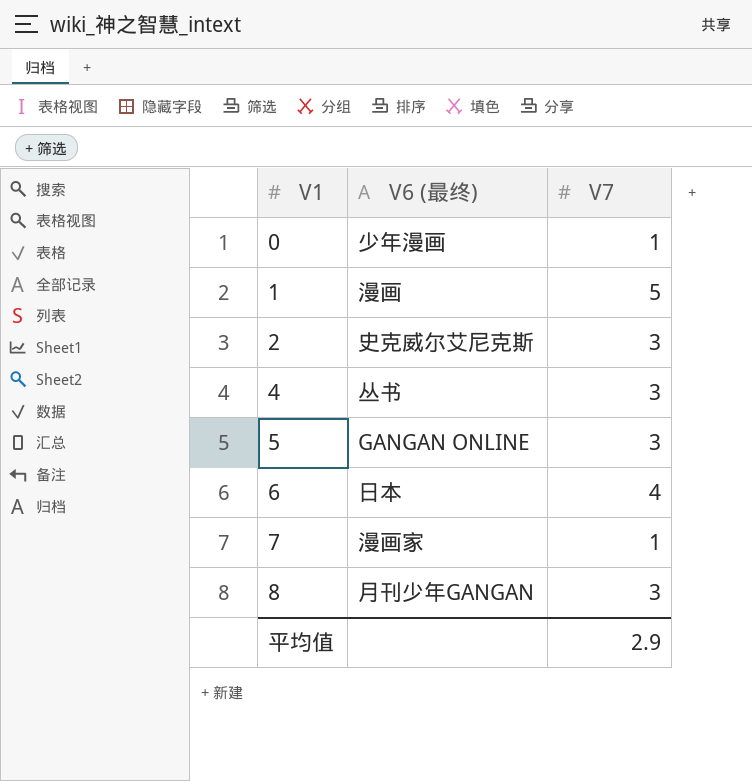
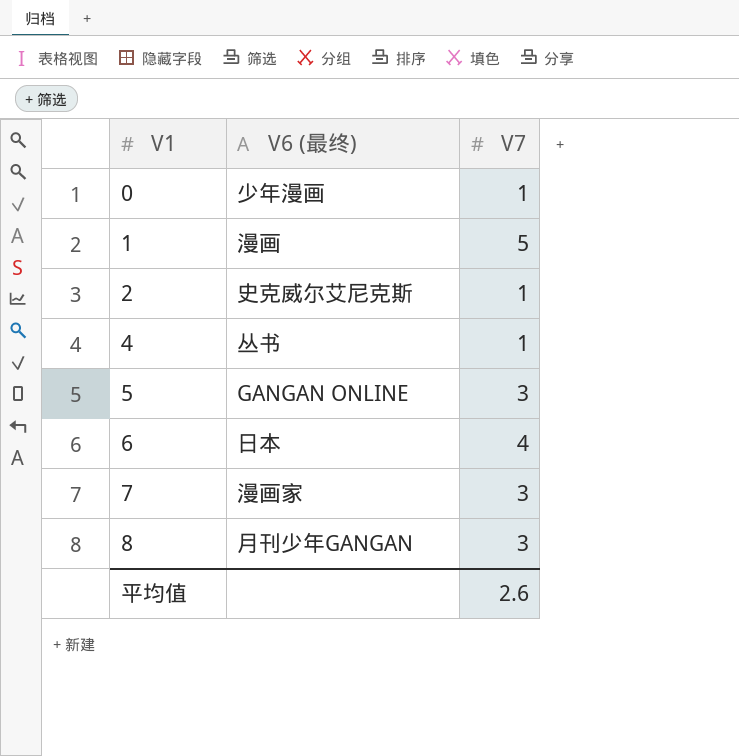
2 | V7: 3 -> 1
4 | V7: 3 -> 1
7 | V7: 1 -> 3
平均值 | V7: 2.9 -> 2.6

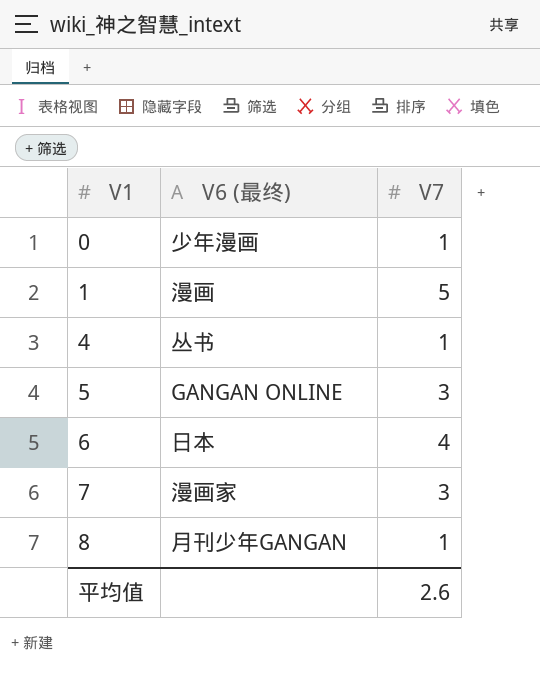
row 2: 史克威尔艾尼克斯 | 1 -> none
8 | V7: 3 -> 1

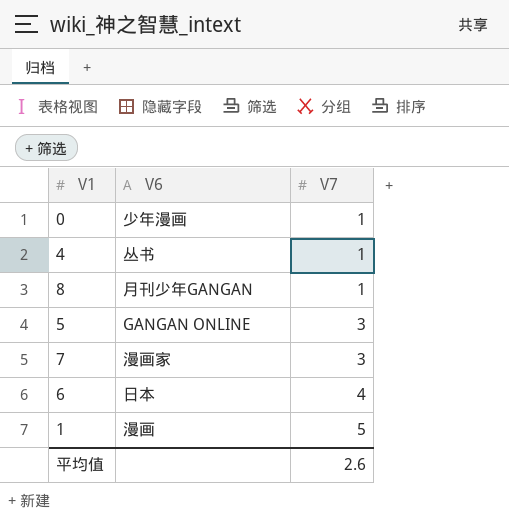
row order: V1 ascending -> V7 ascending
column name: V6 (最终) -> V6

